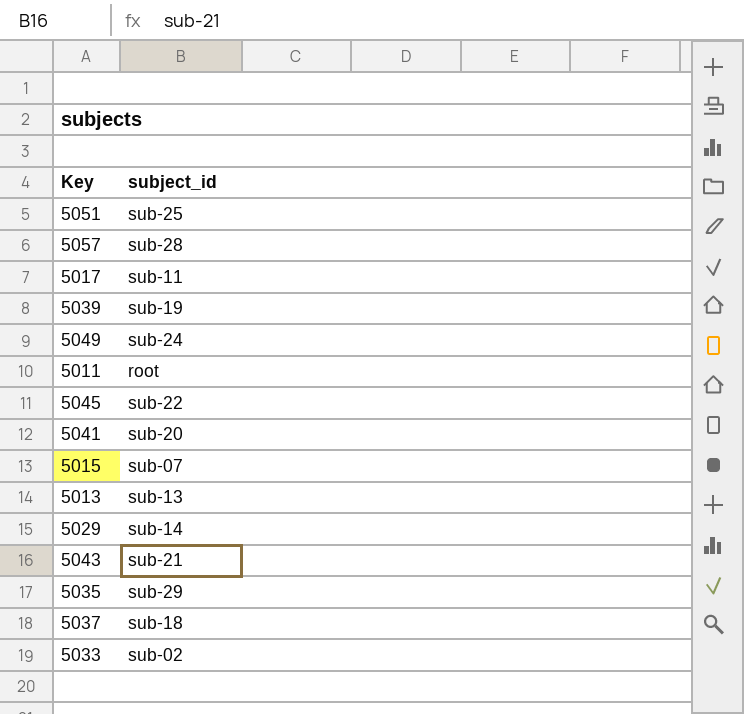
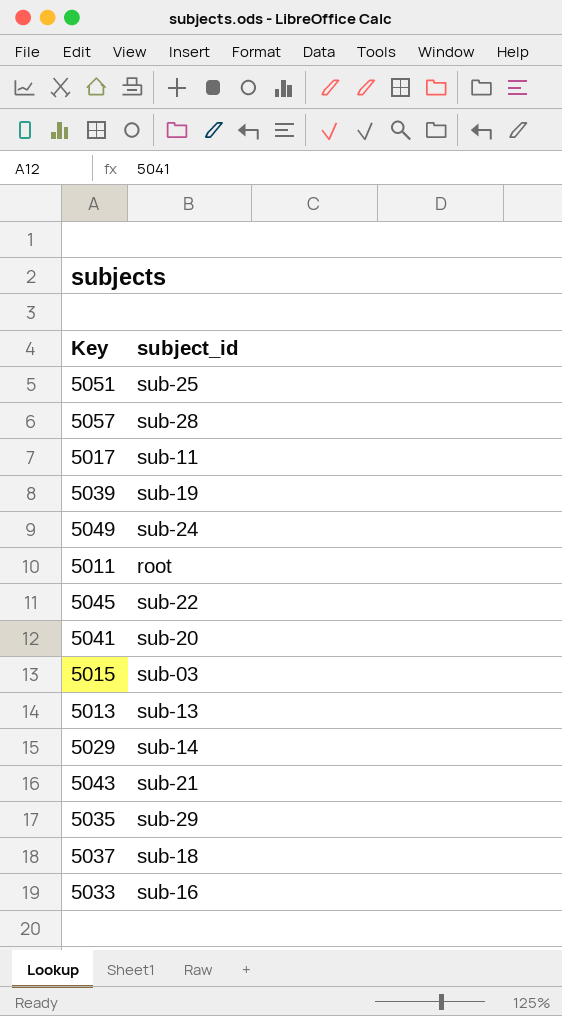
5015 | subject_id: sub-07 -> sub-03
5033 | subject_id: sub-02 -> sub-16

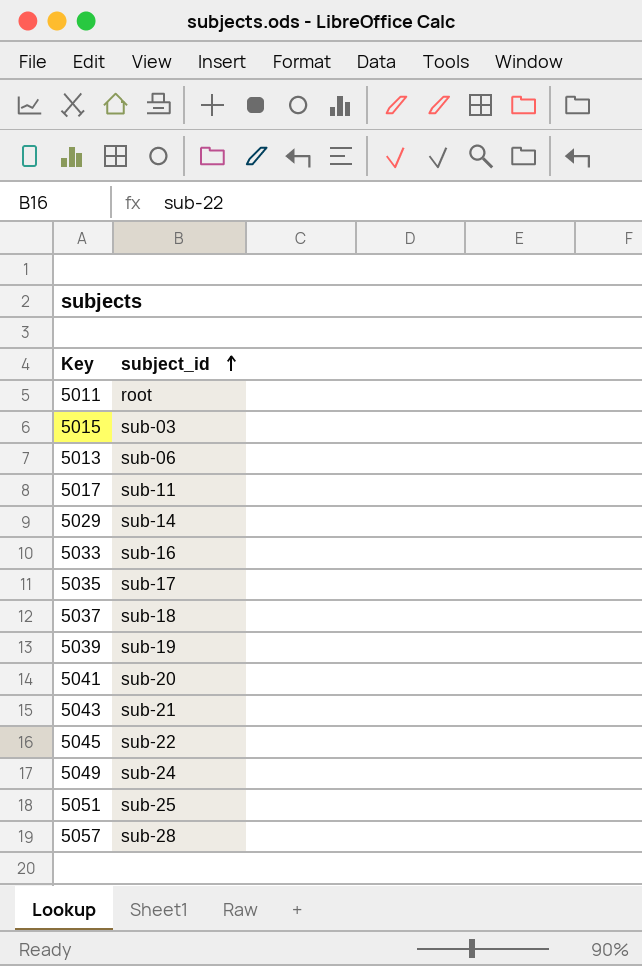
row order: none -> subject_id ascending
5013 | subject_id: sub-13 -> sub-06
5035 | subject_id: sub-29 -> sub-17

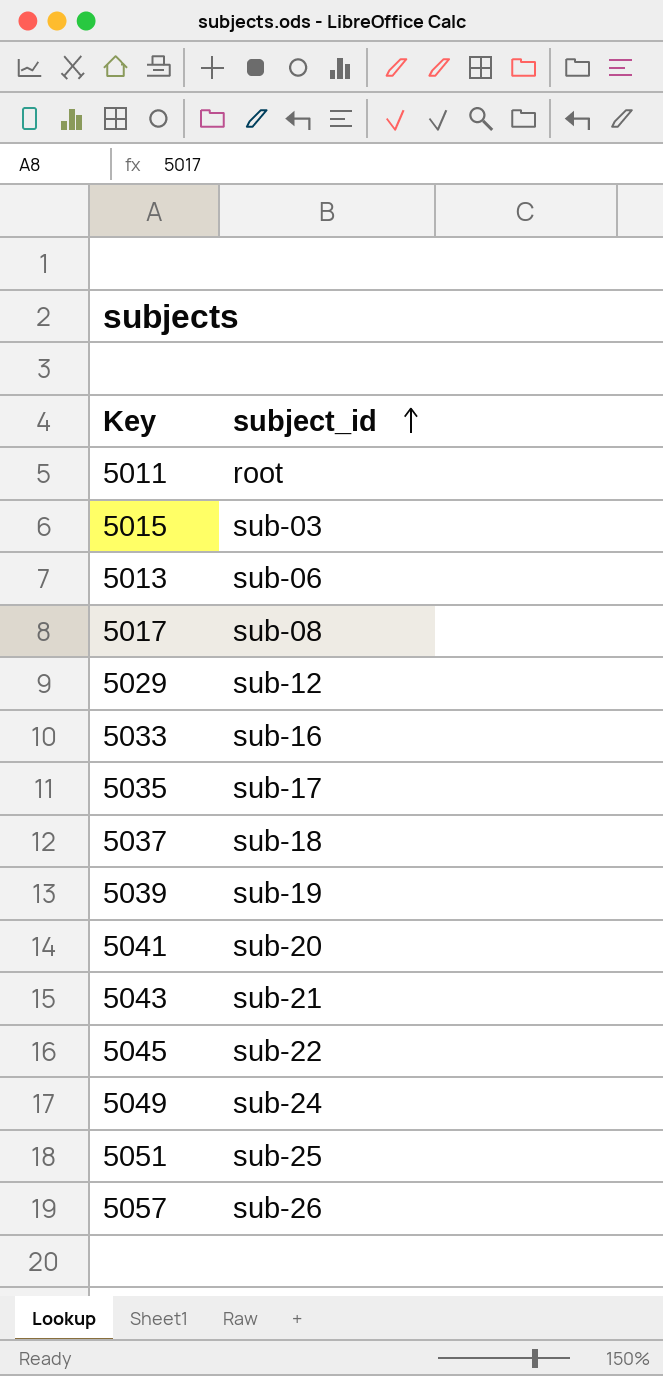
5017 | subject_id: sub-11 -> sub-08
5029 | subject_id: sub-14 -> sub-12
5057 | subject_id: sub-28 -> sub-26

